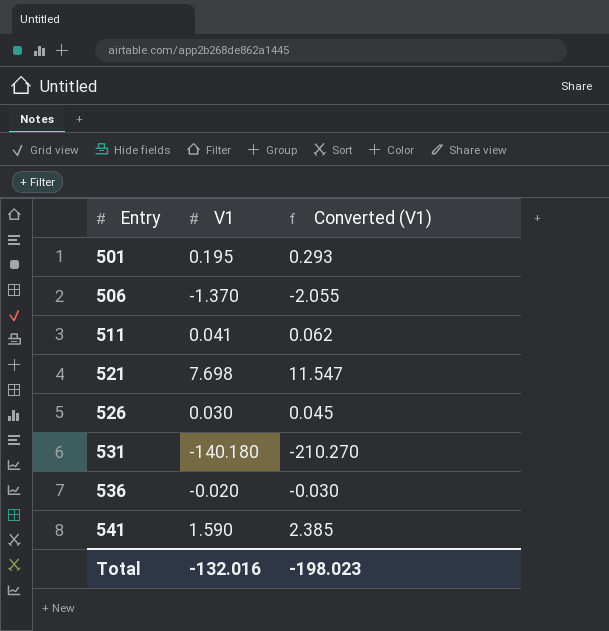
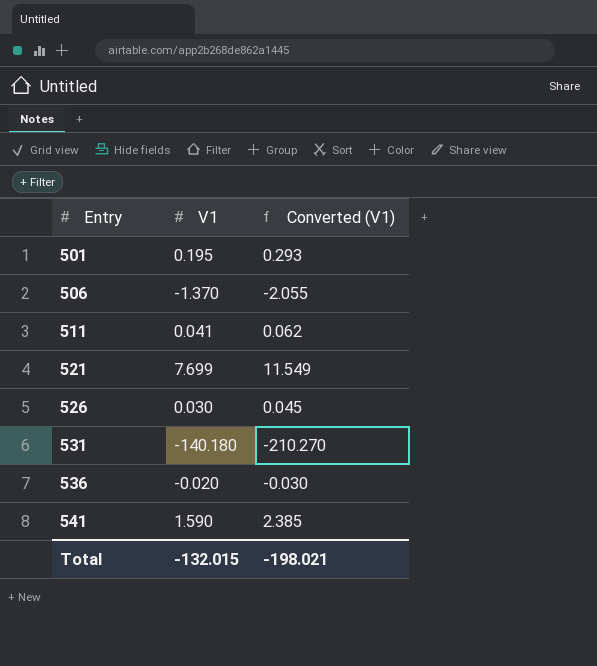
521 | V1: 7.698 -> 7.699
521 | Converted (V1): 11.547 -> 11.549
Total | V1: -132.016 -> -132.015
Total | Converted (V1): -198.023 -> -198.021

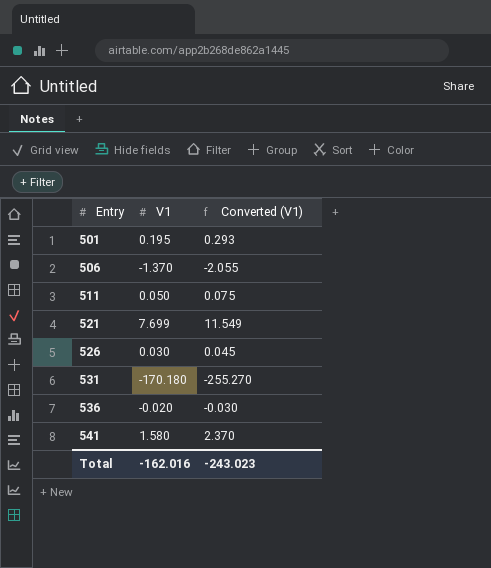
511 | V1: 0.041 -> 0.050
511 | Converted (V1): 0.062 -> 0.075
531 | V1: -140.180 -> -170.180
531 | Converted (V1): -210.270 -> -255.270
541 | V1: 1.590 -> 1.580
541 | Converted (V1): 2.385 -> 2.370
Total | V1: -132.015 -> -162.016
Total | Converted (V1): -198.021 -> -243.023

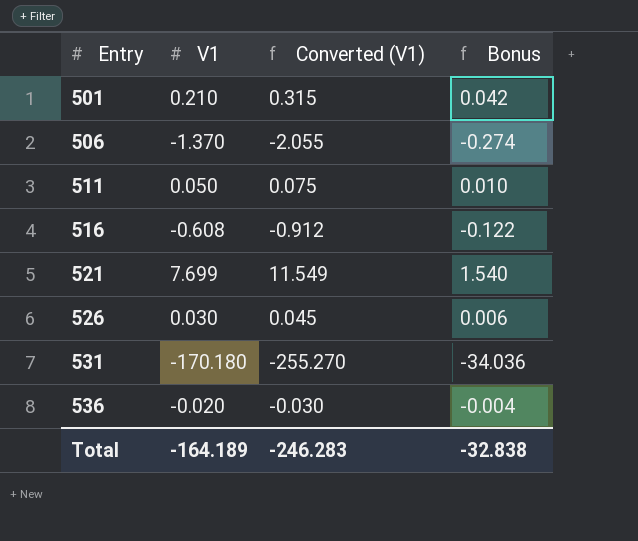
column Bonus | formula: none -> [V1] * 0.2
row 541: 1.580 | 2.370 -> none
501 | V1: 0.195 -> 0.210
501 | Converted (V1): 0.293 -> 0.315
row 516: none -> -0.608 | -0.912 | -0.122
Total | V1: -162.016 -> -164.189
Total | Converted (V1): -243.023 -> -246.283

